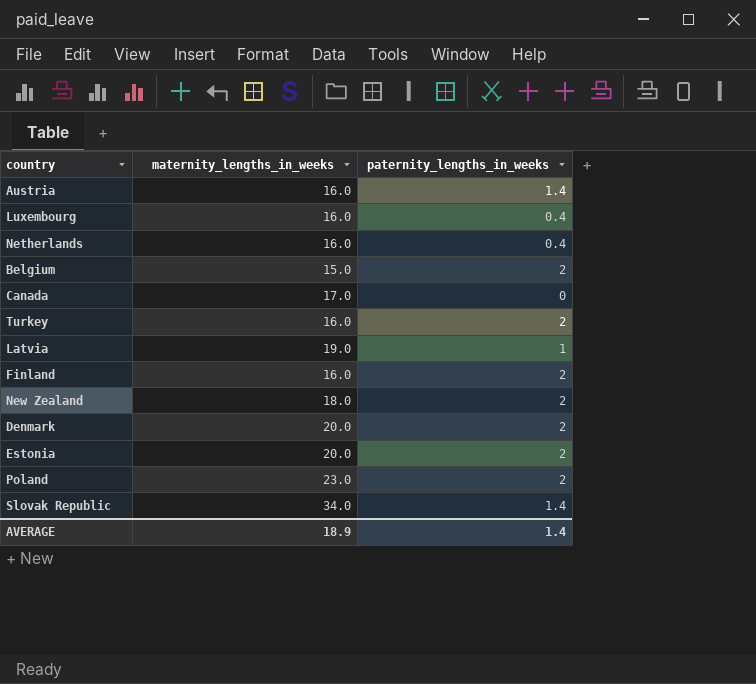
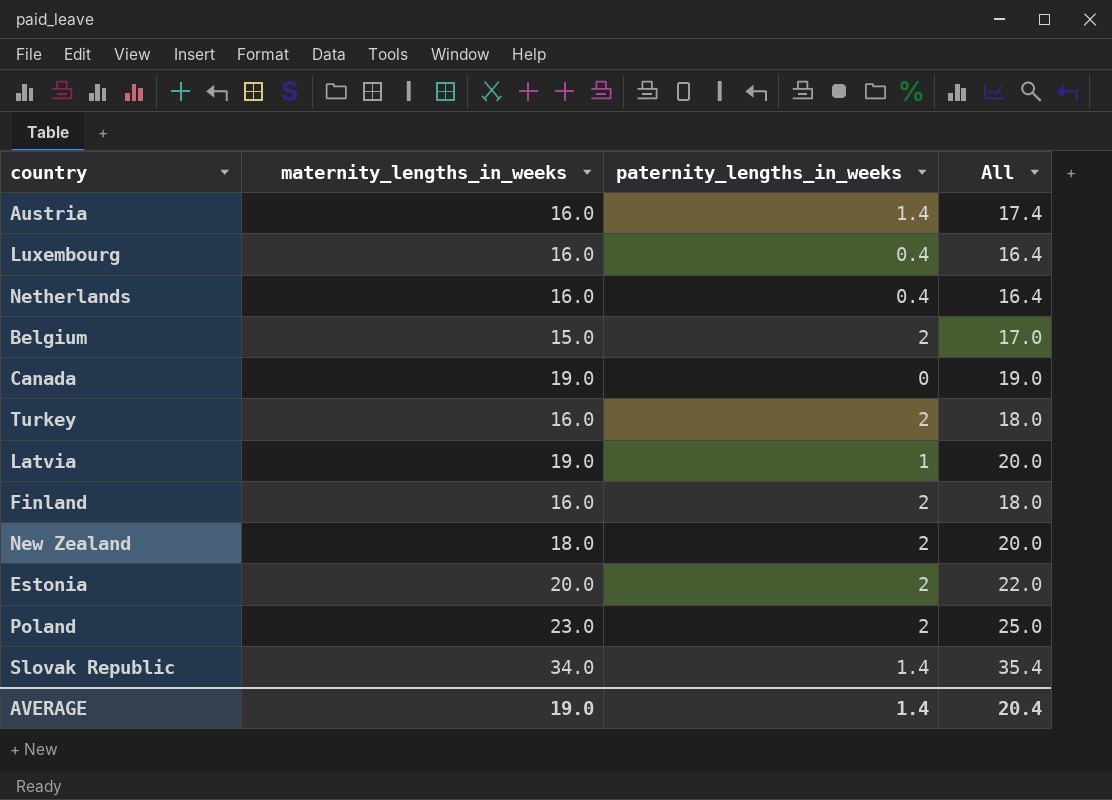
column All | formula: none -> [maternity_lengths_in_weeks] + [paternity_lengths_in_weeks]
row Denmark: 20.0 | 2 -> none
Canada | maternity_lengths_in_weeks: 17.0 -> 19.0
AVERAGE | maternity_lengths_in_weeks: 18.9 -> 19.0

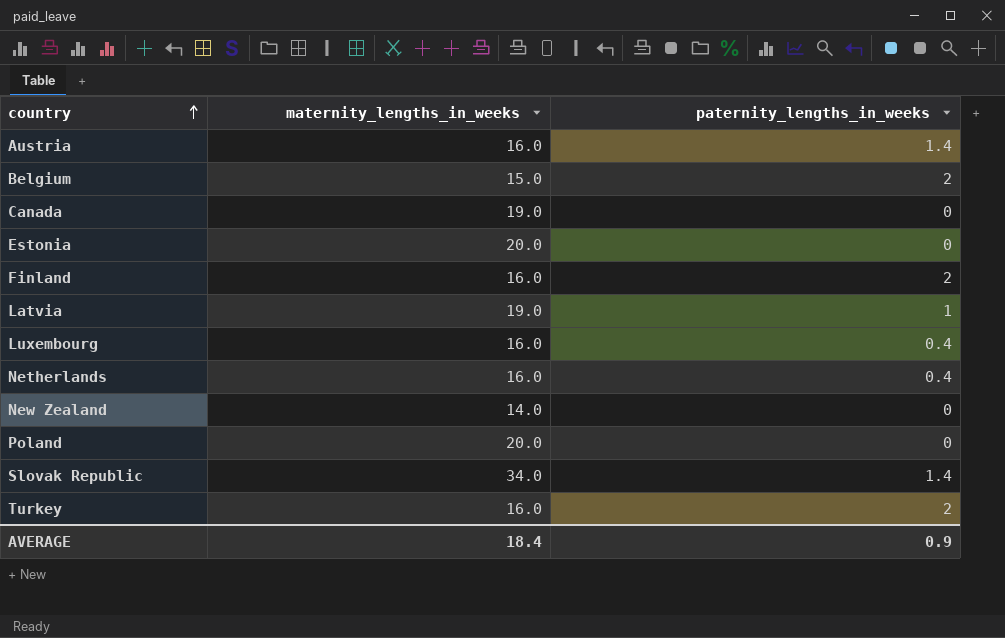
row order: none -> country ascending
column All | formula: [maternity_lengths_in_weeks] + [paternity_lengths_in_weeks] -> none
Estonia | paternity_lengths_in_weeks: 2 -> 0
New Zealand | maternity_lengths_in_weeks: 18.0 -> 14.0
New Zealand | paternity_lengths_in_weeks: 2 -> 0
Poland | maternity_lengths_in_weeks: 23.0 -> 20.0
Poland | paternity_lengths_in_weeks: 2 -> 0
AVERAGE | maternity_lengths_in_weeks: 19.0 -> 18.4
AVERAGE | paternity_lengths_in_weeks: 1.4 -> 0.9

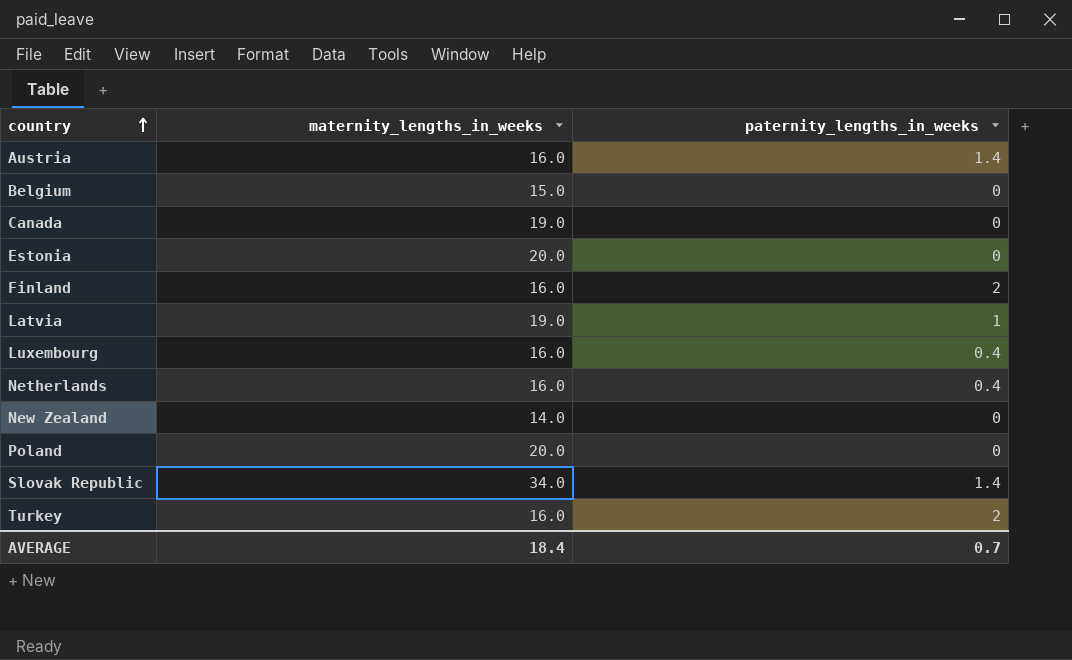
Belgium | paternity_lengths_in_weeks: 2 -> 0
AVERAGE | paternity_lengths_in_weeks: 0.9 -> 0.7

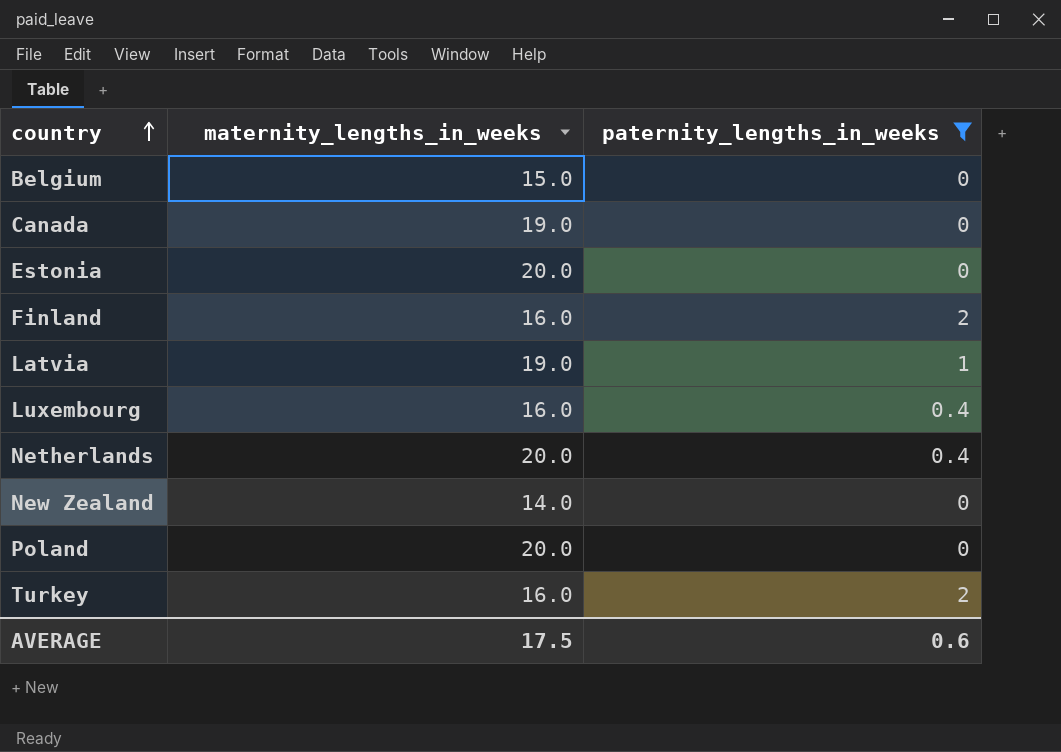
filter: none -> paternity_lengths_in_weeks != 1.4
Netherlands | maternity_lengths_in_weeks: 16.0 -> 20.0
AVERAGE | maternity_lengths_in_weeks: 18.4 -> 17.5
AVERAGE | paternity_lengths_in_weeks: 0.7 -> 0.6

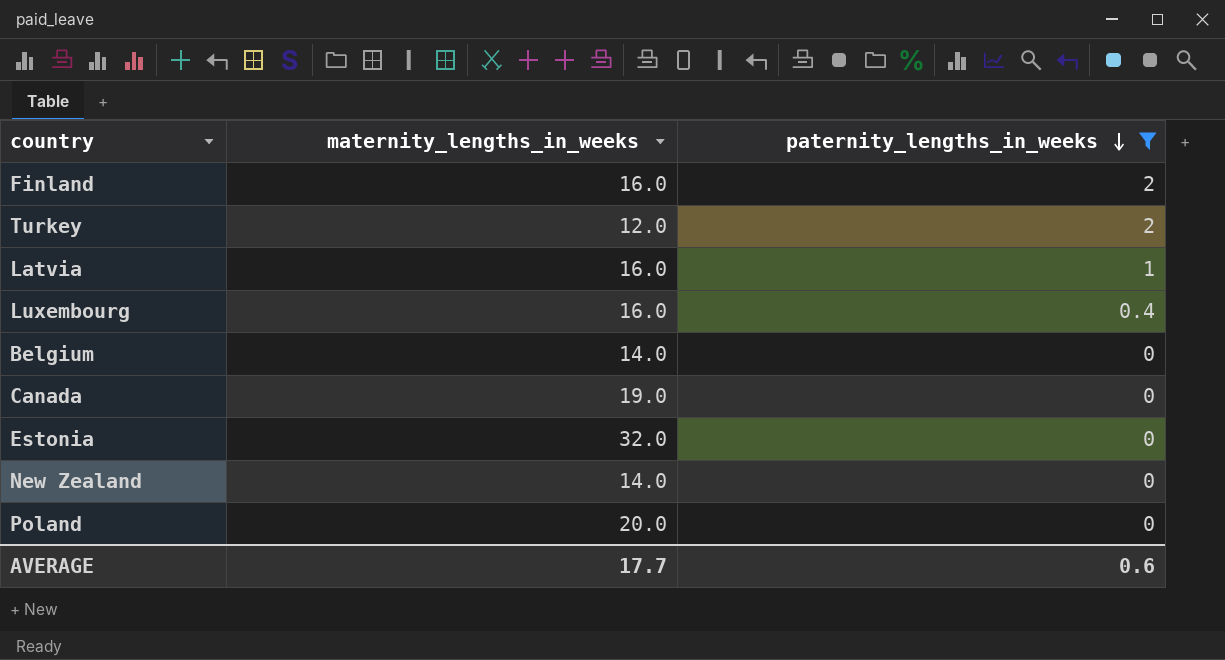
row order: country ascending -> paternity_lengths_in_weeks descending
row Netherlands: 20.0 | 0.4 -> none
Turkey | maternity_lengths_in_weeks: 16.0 -> 12.0
Latvia | maternity_lengths_in_weeks: 19.0 -> 16.0
Belgium | maternity_lengths_in_weeks: 15.0 -> 14.0
Estonia | maternity_lengths_in_weeks: 20.0 -> 32.0
AVERAGE | maternity_lengths_in_weeks: 17.5 -> 17.7

